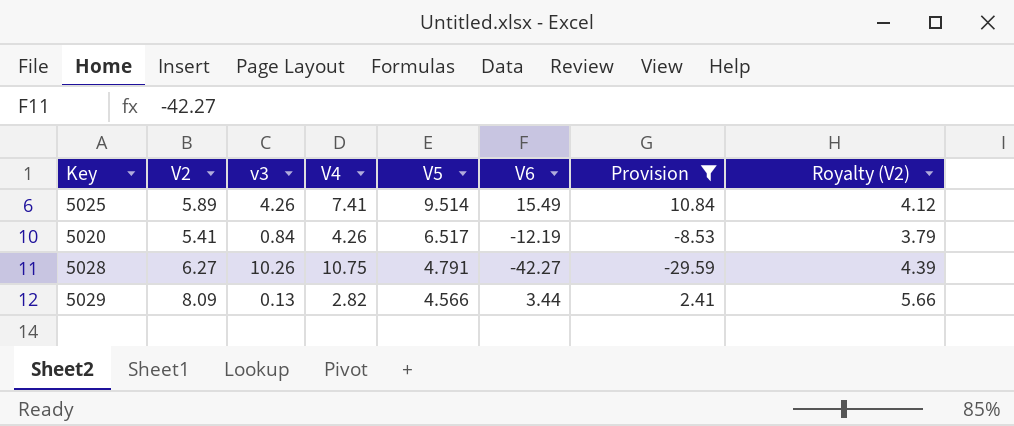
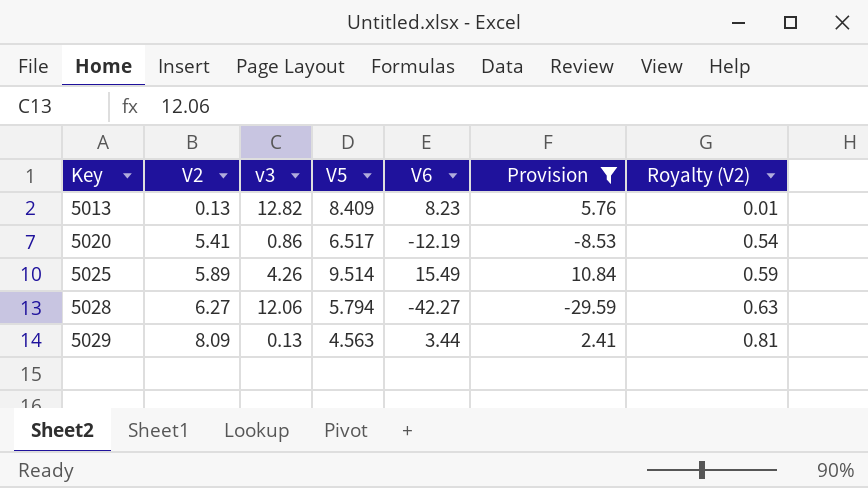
row order: V5 descending -> Key ascending
column V4 | position: 4 -> none
column Royalty (V2) | formula: [V2] * 0.7 -> [V2] * 0.1
row 5013: none -> 0.13 | 12.82 | 8.409 | 8.23 | 5.76 | 0.01
5020 | v3: 0.84 -> 0.86
5028 | v3: 10.26 -> 12.06
5028 | V5: 4.791 -> 5.794
5029 | V5: 4.566 -> 4.563

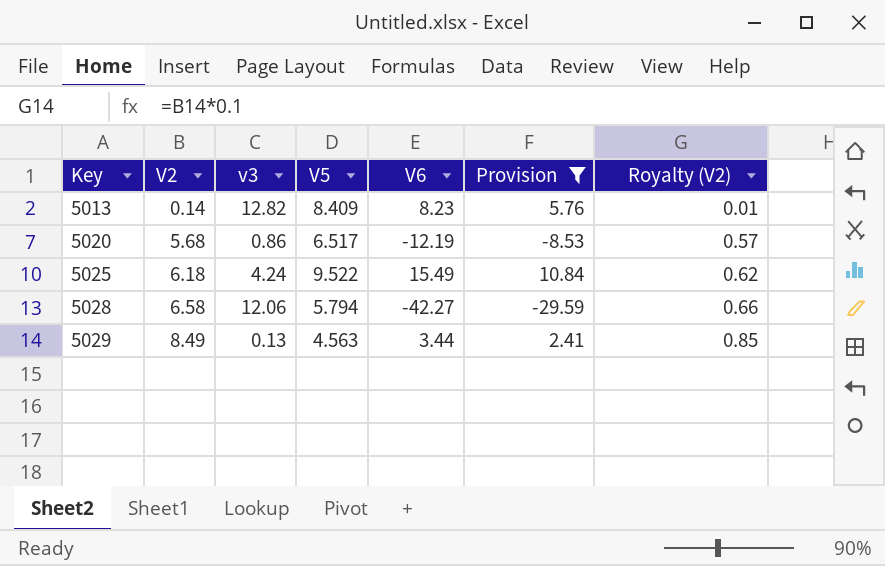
5013 | V2: 0.13 -> 0.14
5020 | V2: 5.41 -> 5.68
5020 | Royalty (V2): 0.54 -> 0.57
5025 | V2: 5.89 -> 6.18
5025 | v3: 4.26 -> 4.24
5025 | V5: 9.514 -> 9.522
5025 | Royalty (V2): 0.59 -> 0.62
5028 | V2: 6.27 -> 6.58
5028 | Royalty (V2): 0.63 -> 0.66
5029 | V2: 8.09 -> 8.49
5029 | Royalty (V2): 0.81 -> 0.85

